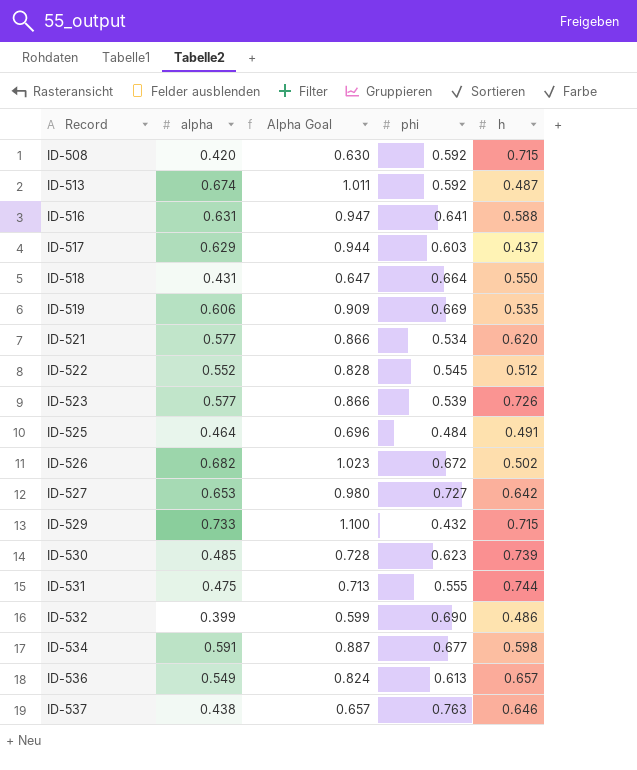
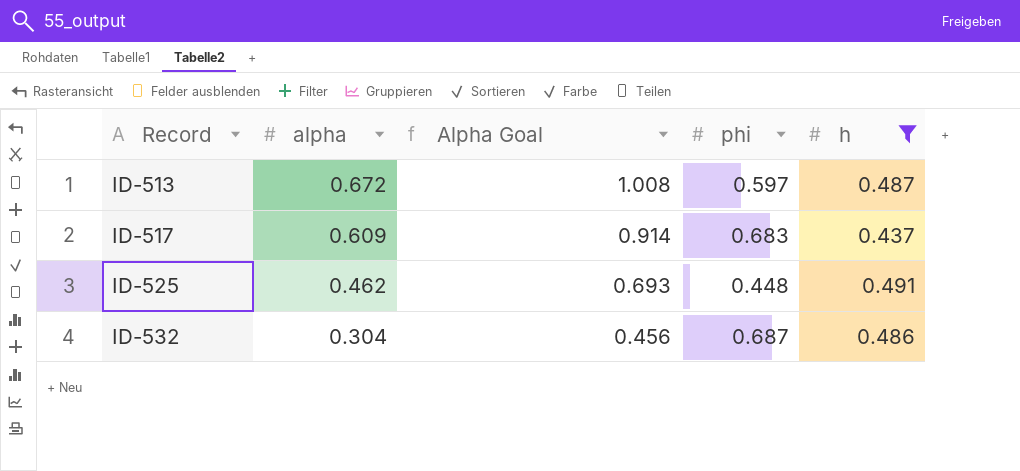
filter: none -> h <= 0.491
ID-513 | alpha: 0.674 -> 0.672
ID-513 | Alpha Goal: 1.011 -> 1.008
ID-513 | phi: 0.592 -> 0.597
ID-517 | alpha: 0.629 -> 0.609
ID-517 | Alpha Goal: 0.944 -> 0.914
ID-517 | phi: 0.603 -> 0.683
ID-525 | alpha: 0.464 -> 0.462
ID-525 | Alpha Goal: 0.696 -> 0.693
ID-525 | phi: 0.484 -> 0.448
ID-532 | alpha: 0.399 -> 0.304
ID-532 | Alpha Goal: 0.599 -> 0.456
ID-532 | phi: 0.690 -> 0.687

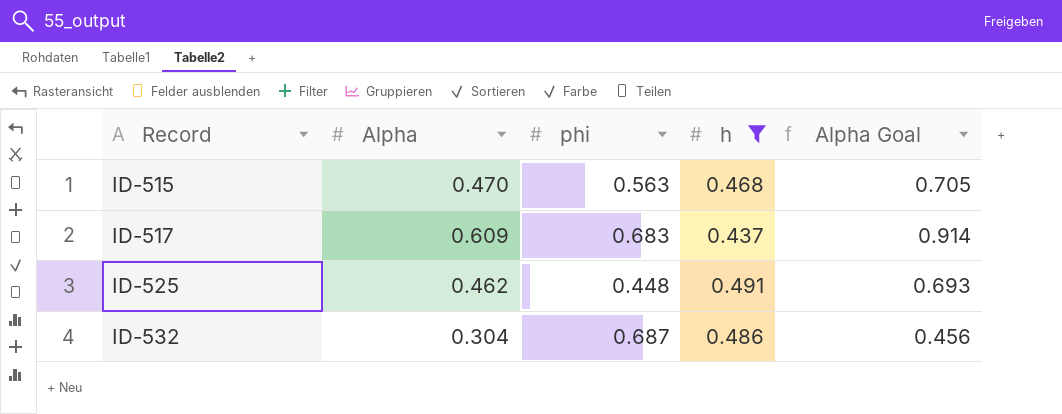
column name: alpha -> Alpha
column Alpha Goal | position: 3 -> 5
row ID-513: 0.672 | 1.008 | 0.597 | 0.487 -> none
row ID-515: none -> 0.470 | 0.563 | 0.468 | 0.705

